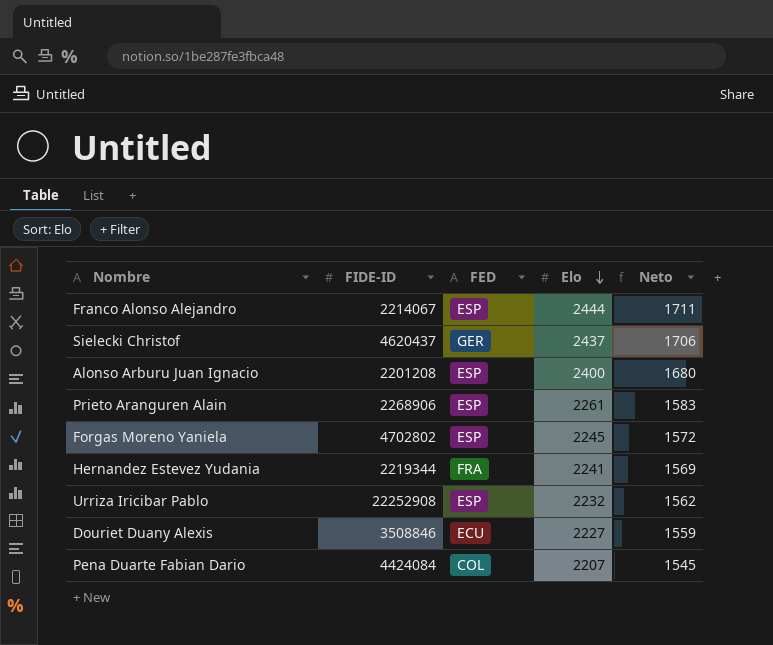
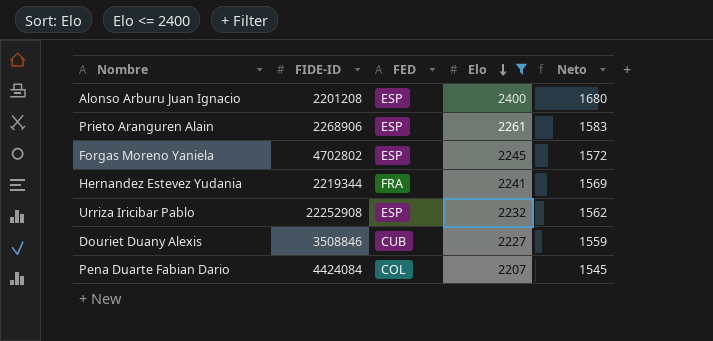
filter: none -> Elo <= 2400
Douriet Duany Alexis | FED: ECU -> CUB

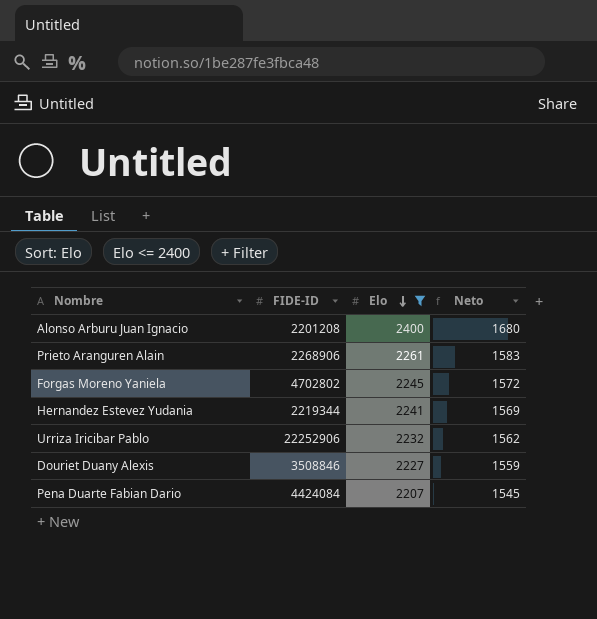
column FED | position: 3 -> none
Urriza Iricibar Pablo | FIDE-ID: 22252908 -> 22252906

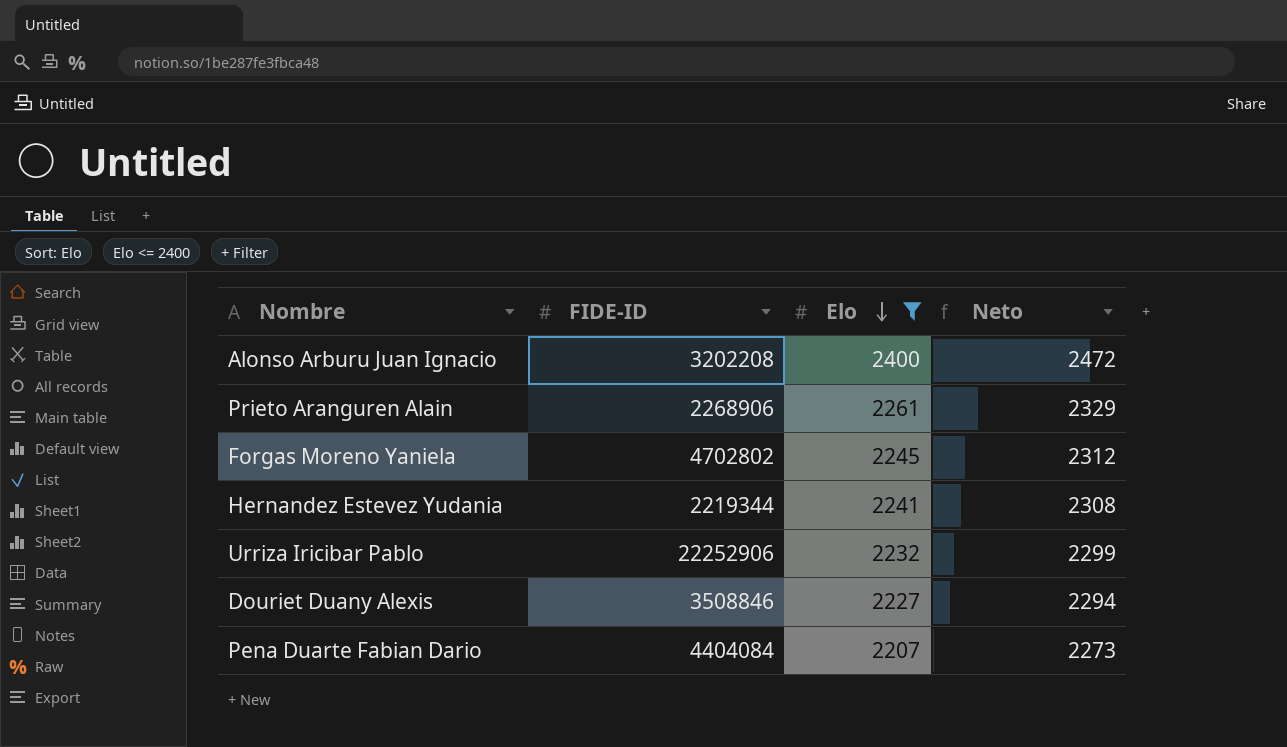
column Neto | formula: [Elo] * 0,7 -> [Elo] * 1,03
Alonso Arburu Juan Ignacio | FIDE-ID: 2201208 -> 3202208
Pena Duarte Fabian Dario | FIDE-ID: 4424084 -> 4404084

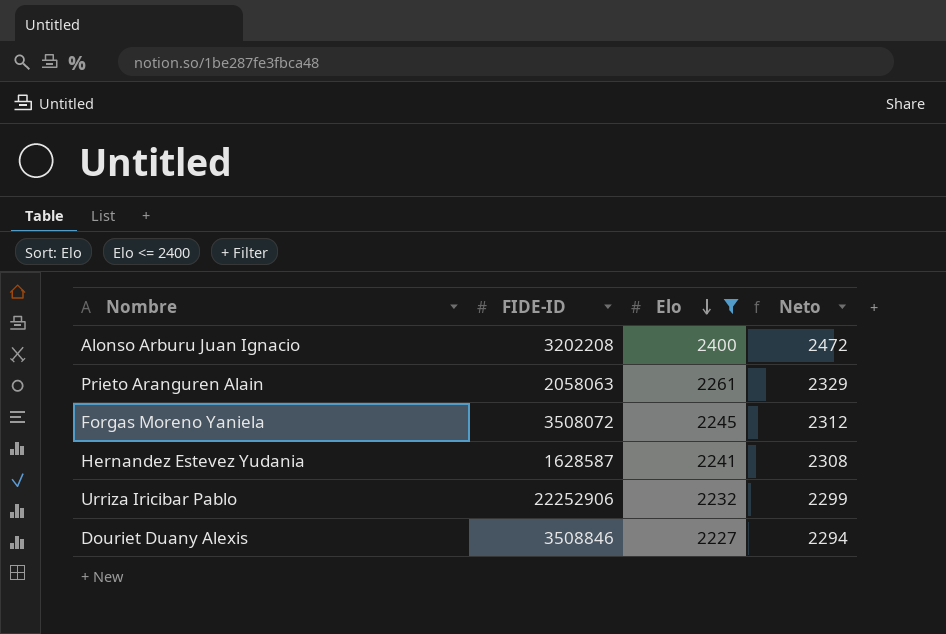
row Pena Duarte Fabian Dario: 4404084 | 2207 | 2273 -> none
Prieto Aranguren Alain | FIDE-ID: 2268906 -> 2058063
Forgas Moreno Yaniela | FIDE-ID: 4702802 -> 3508072
Hernandez Estevez Yudania | FIDE-ID: 2219344 -> 1628587

